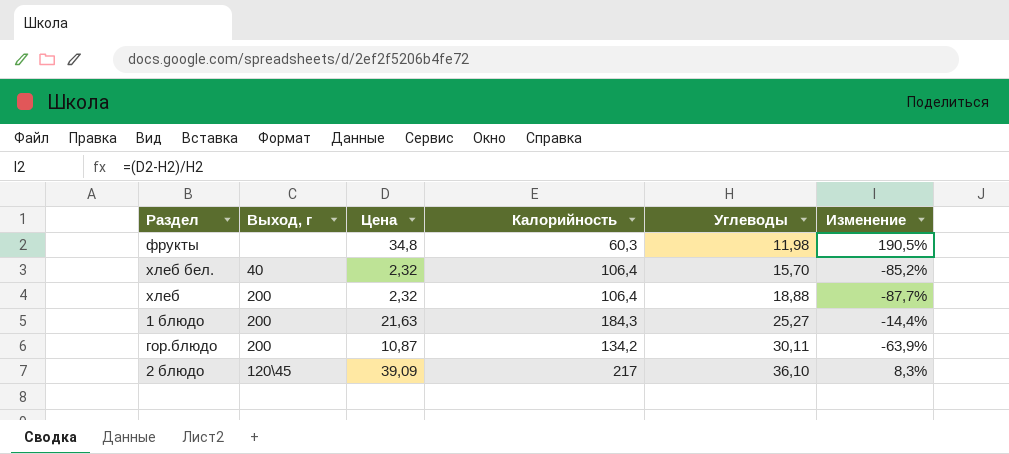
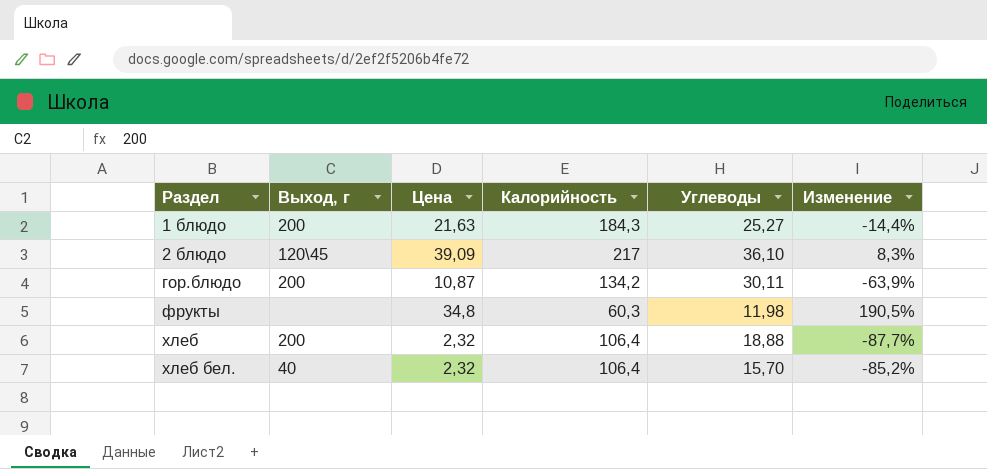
row order: Углеводы ascending -> Раздел ascending

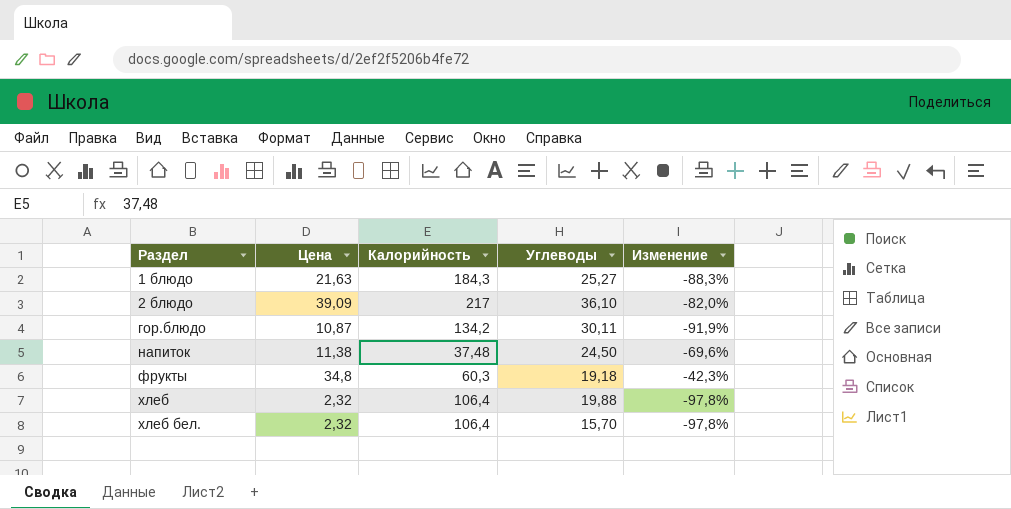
column Выход, г | position: 2 -> none
column Изменение | formula: ([Цена] - [Углеводы]) / [Углеводы] -> ([Цена] - [Калорийность]) / [Калорийность]
row напиток: none -> 11,38 | 37,48 | 24,50 | -69,6%
фрукты | Углеводы: 11,98 -> 19,18
хлеб | Углеводы: 18,88 -> 19,88

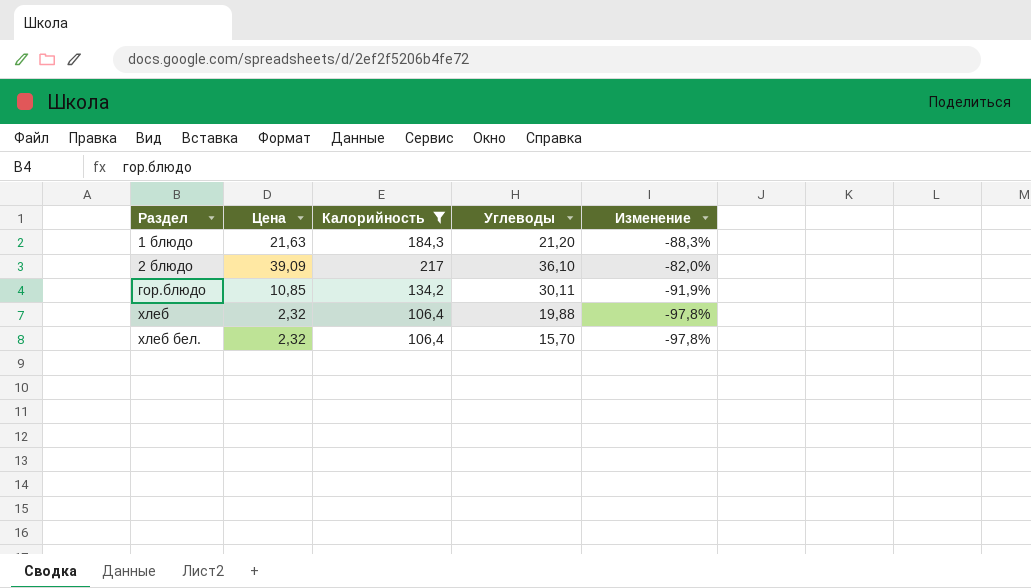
filter: none -> Калорийность >= 106,4
1 блюдо | Углеводы: 25,27 -> 21,20
гор.блюдо | Цена: 10,87 -> 10,85

